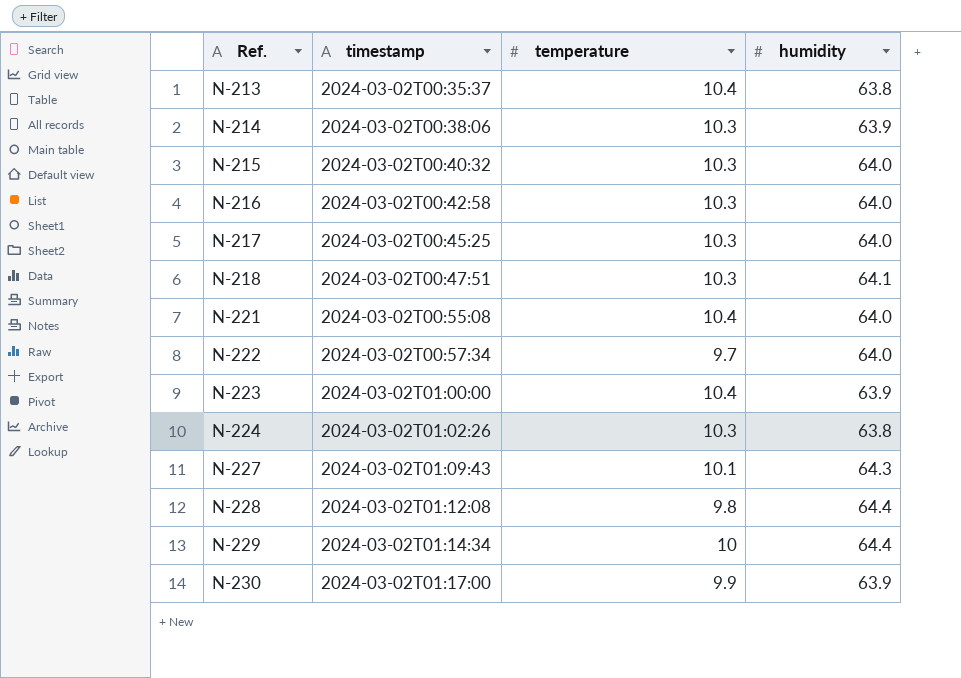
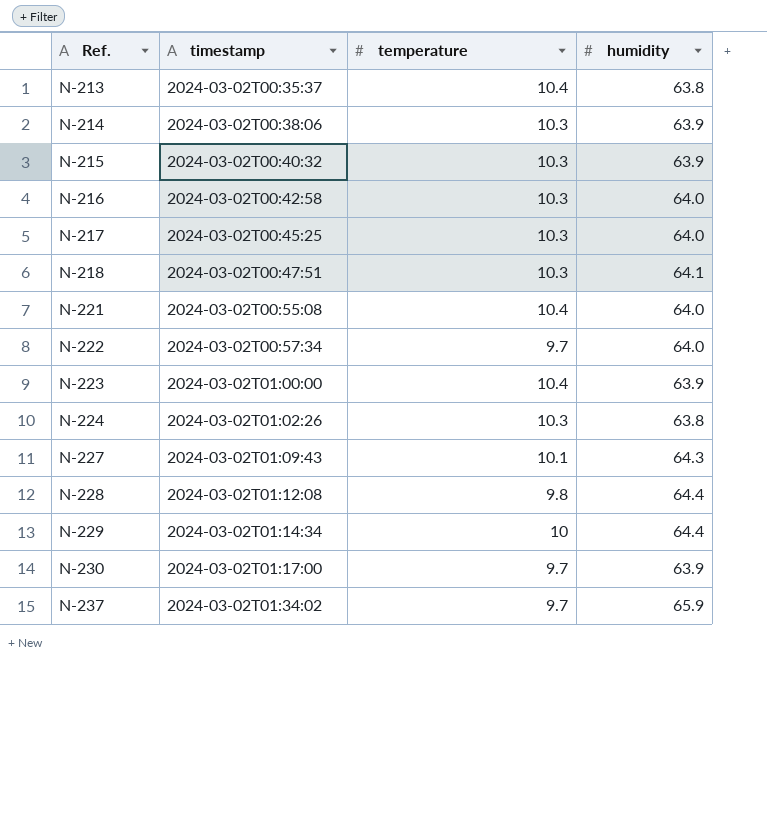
N-215 | humidity: 64.0 -> 63.9
N-230 | temperature: 9.9 -> 9.7
row N-237: none -> 2024-03-02T01:34:02 | 9.7 | 65.9

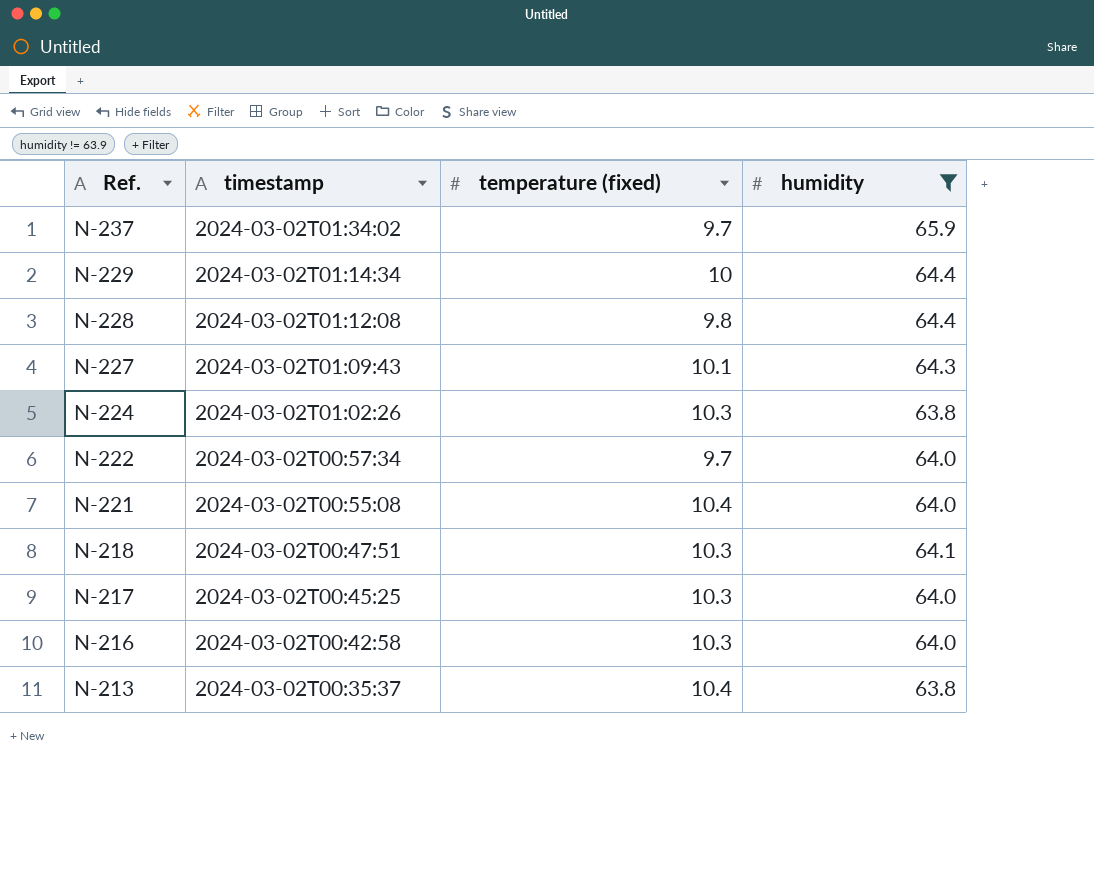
filter: none -> humidity != 63.9
row order: Ref. ascending -> Ref. descending
column name: temperature -> temperature (fixed)

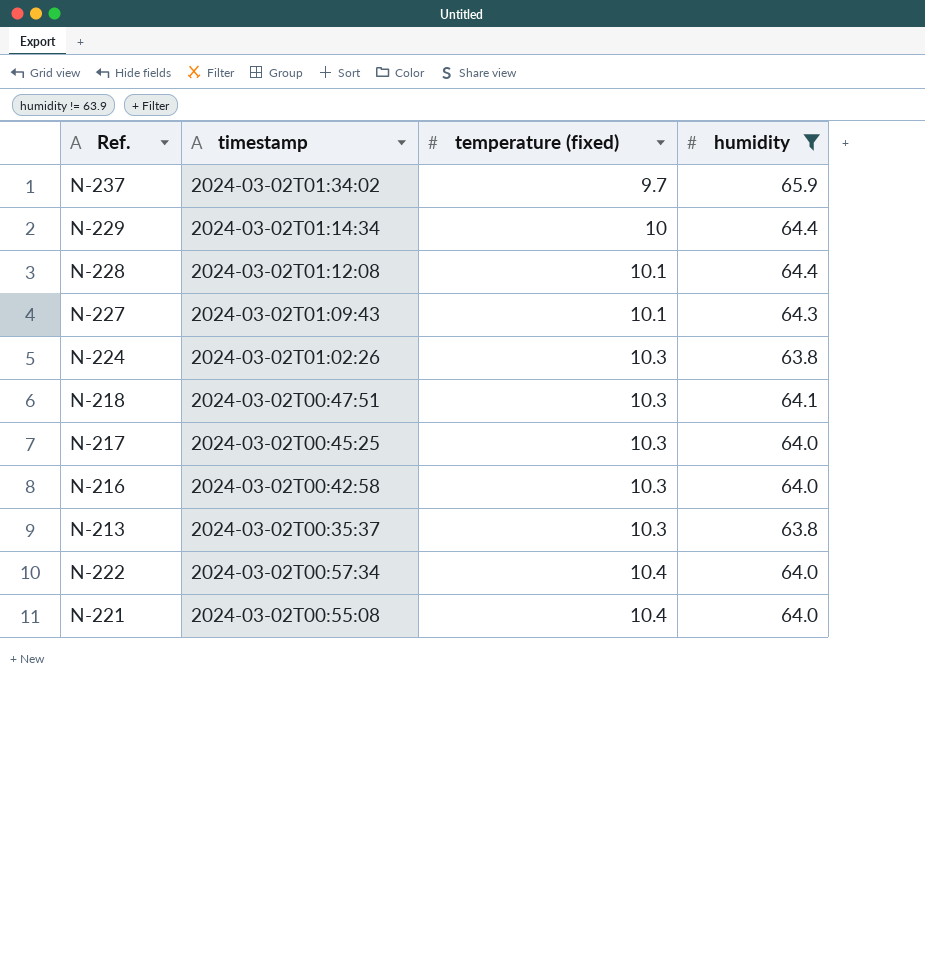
row order: Ref. descending -> temperature (fixed) ascending
N-228 | temperature (fixed): 9.8 -> 10.1
N-213 | temperature (fixed): 10.4 -> 10.3
N-222 | temperature (fixed): 9.7 -> 10.4

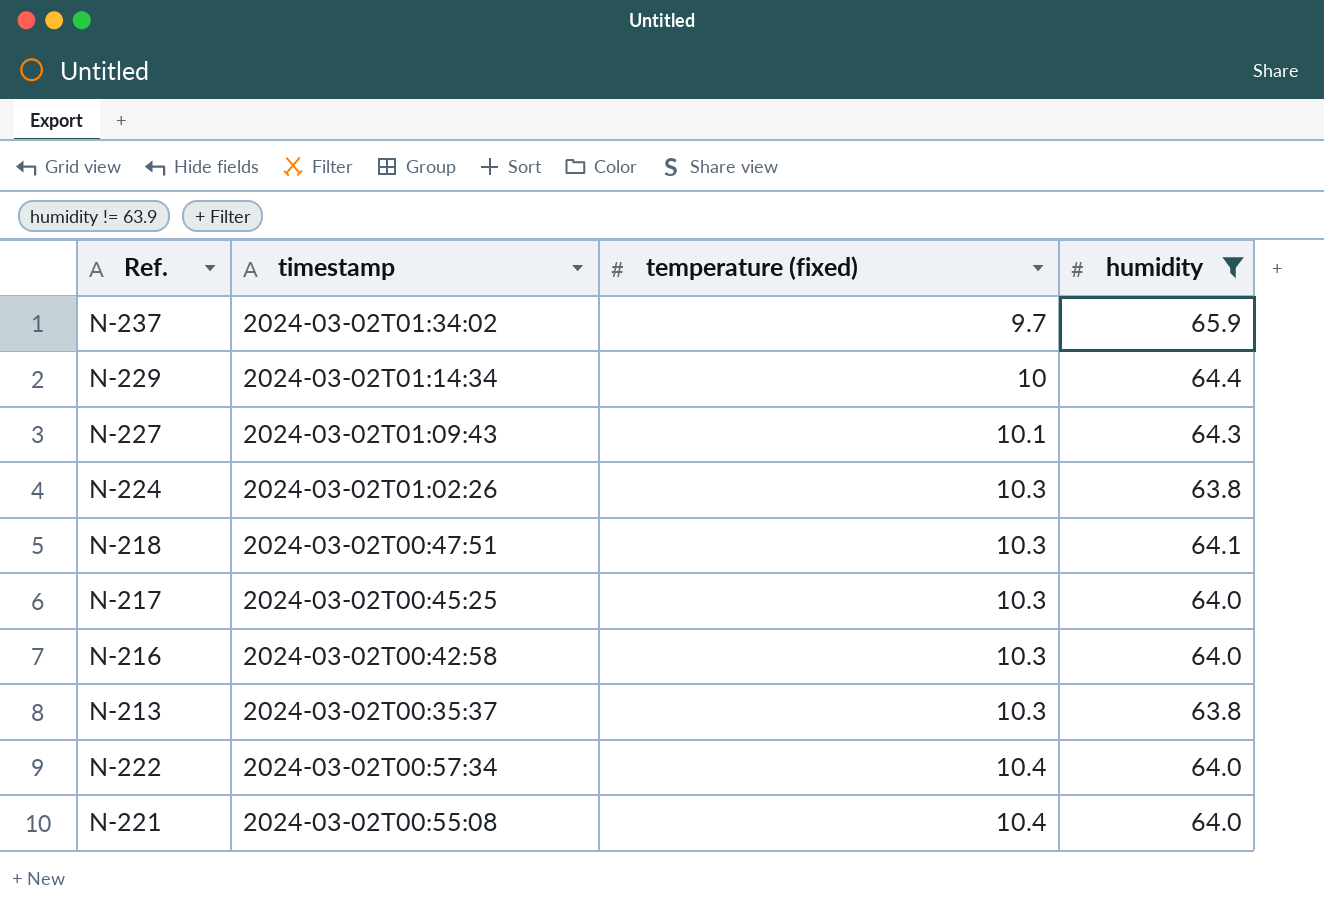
row N-228: 2024-03-02T01:12:08 | 10.1 | 64.4 -> none

